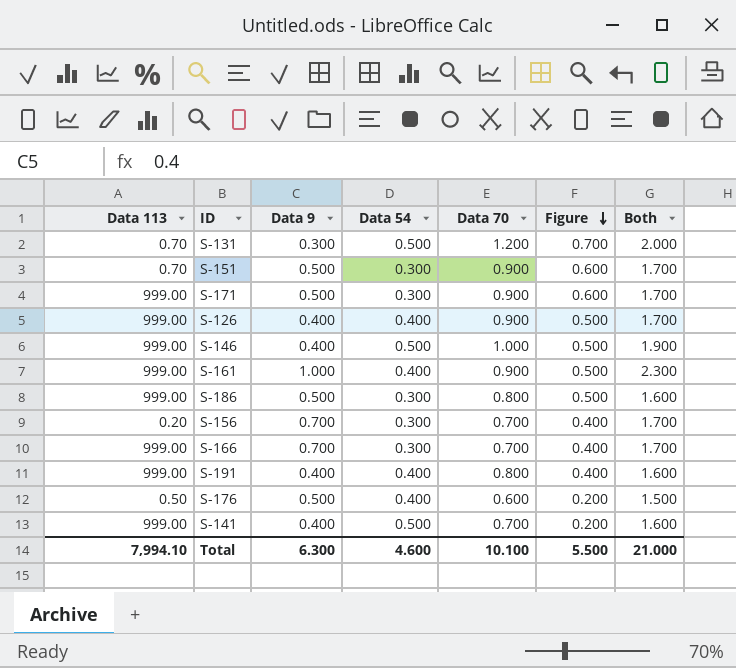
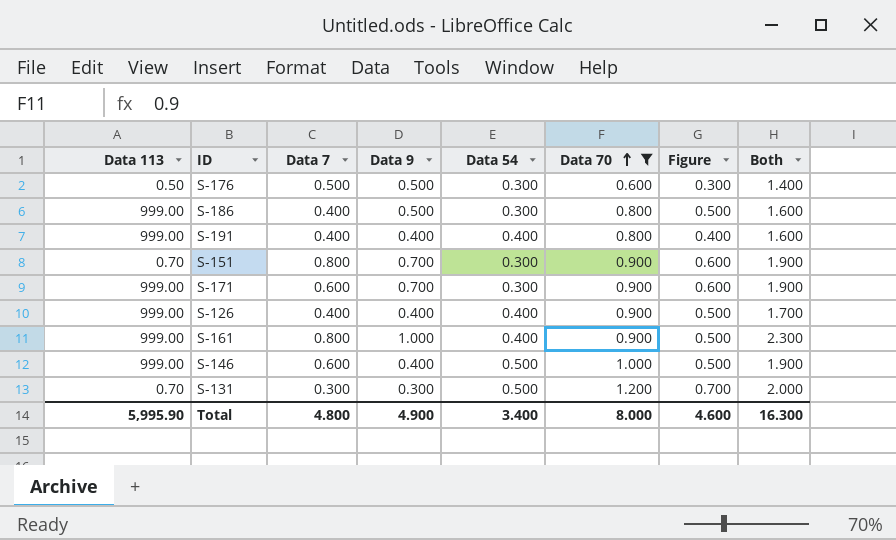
filter: none -> Data 70 != 0.700
row order: Figure descending -> Data 70 ascending
column Data 7 | position: none -> 3
S-176 | Data 54: 0.400 -> 0.300
S-176 | Figure: 0.200 -> 0.300
S-176 | Both: 1.500 -> 1.400
S-151 | Data 9: 0.500 -> 0.700
S-151 | Both: 1.700 -> 1.900
S-171 | Data 9: 0.500 -> 0.700
S-171 | Both: 1.700 -> 1.900
Total | Data 113: 7,994.10 -> 5,995.90
Total | Data 9: 6.300 -> 4.900
Total | Data 54: 4.600 -> 3.400
Total | Data 70: 10.100 -> 8.000
Total | Figure: 5.500 -> 4.600
Total | Both: 21.000 -> 16.300

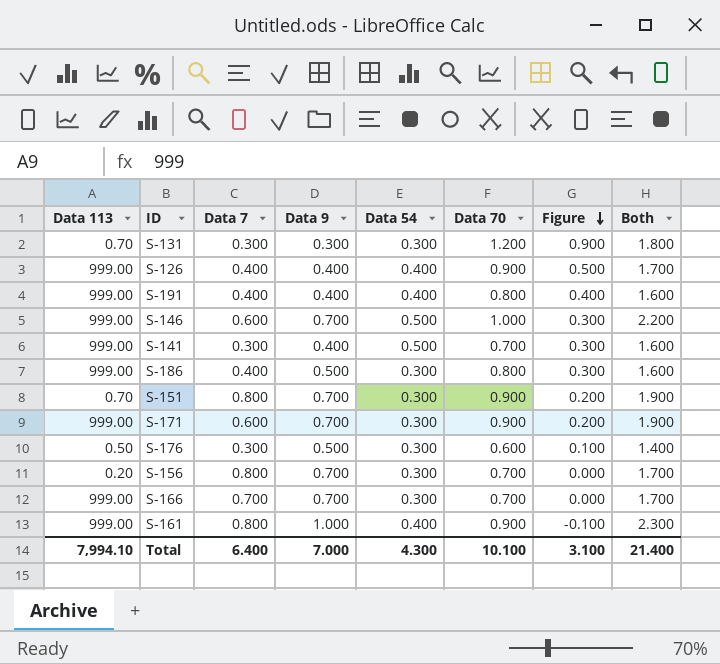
filter: Data 70 != 0.700 -> none
row order: Data 70 ascending -> Figure descending
column Figure | formula: [Data 70] - [Data 54] -> [Data 70] - [Data 9]
S-131 | Data 54: 0.500 -> 0.300
S-131 | Both: 2.000 -> 1.800
S-146 | Data 9: 0.400 -> 0.700
S-146 | Both: 1.900 -> 2.200
S-176 | Data 7: 0.500 -> 0.300
Total | Data 113: 5,995.90 -> 7,994.10
Total | Data 7: 4.800 -> 6.400
Total | Data 9: 4.900 -> 7.000
Total | Data 54: 3.400 -> 4.300
Total | Data 70: 8.000 -> 10.100
Total | Figure: 4.600 -> 3.100
Total | Both: 16.300 -> 21.400

